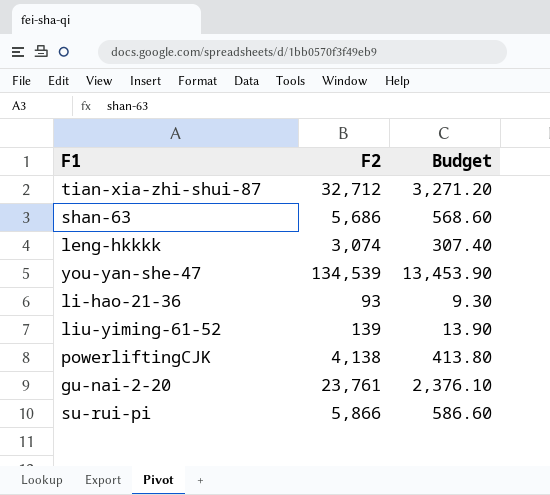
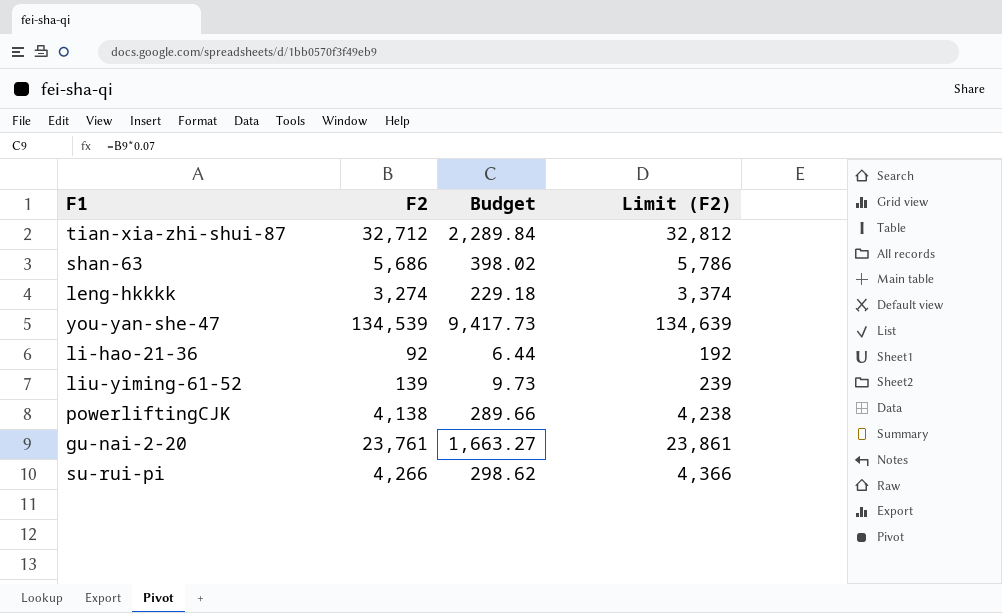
column Budget | formula: [F2] * 0.1 -> [F2] * 0.07
column Limit (F2) | formula: none -> [F2] + 100
leng-hkkkk | F2: 3,074 -> 3,274
li-hao-21-36 | F2: 93 -> 92
su-rui-pi | F2: 5,866 -> 4,266

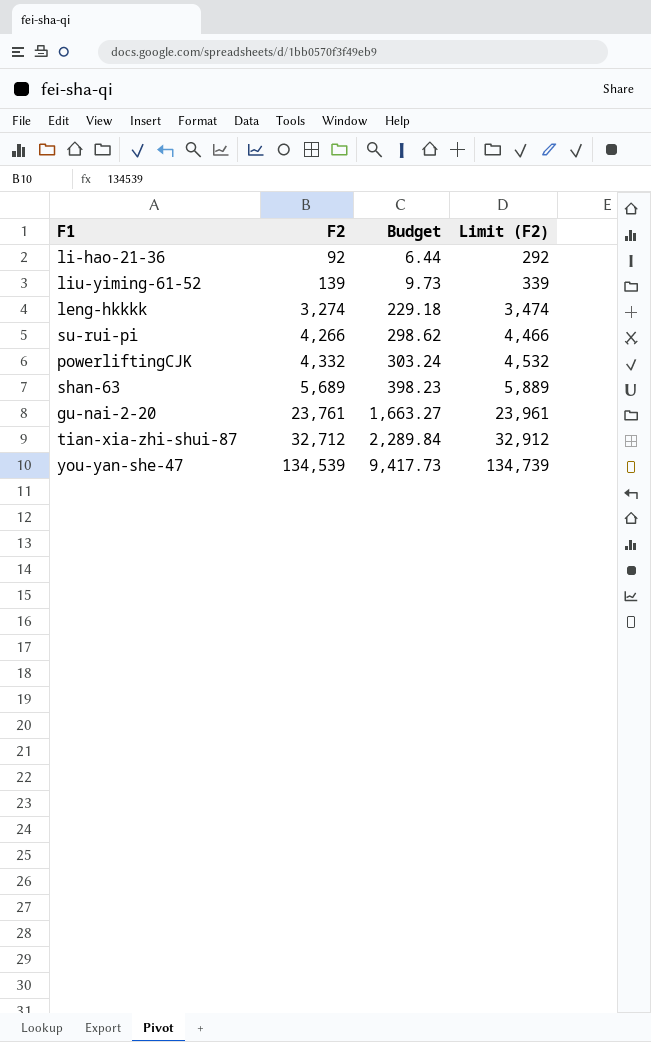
row order: none -> F2 ascending
column Limit (F2) | formula: [F2] + 100 -> [F2] + 200
powerliftingCJK | F2: 4,138 -> 4,332
powerliftingCJK | Budget: 289.66 -> 303.24
shan-63 | F2: 5,686 -> 5,689
shan-63 | Budget: 398.02 -> 398.23

